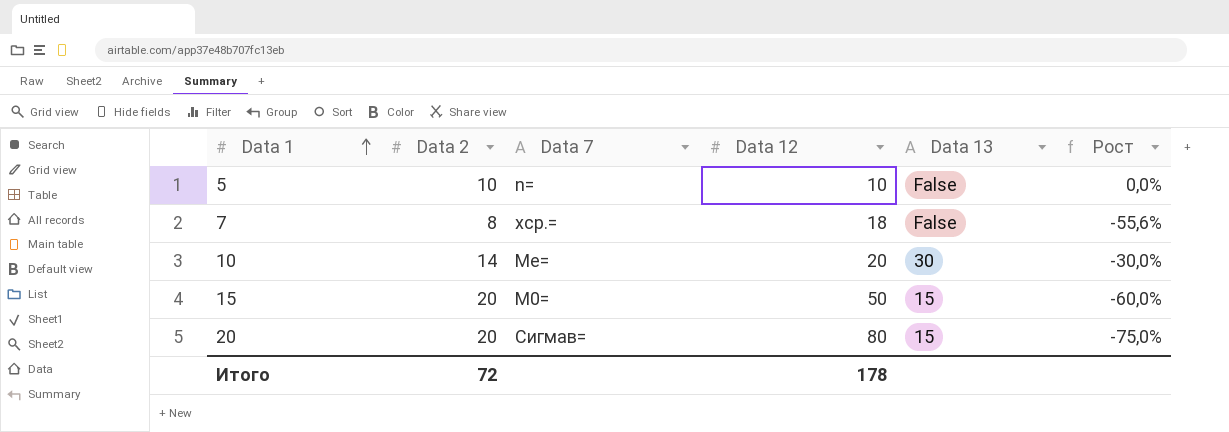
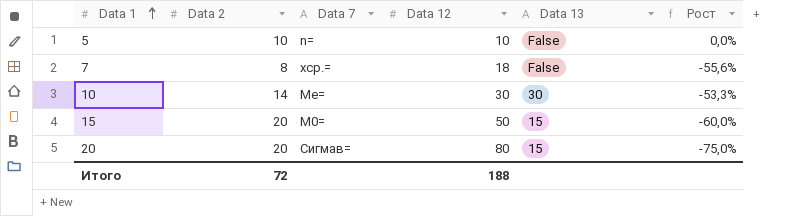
10 | Data 12: 20 -> 30
10 | Рост: -30,0% -> -53,3%
Итого | Data 12: 178 -> 188

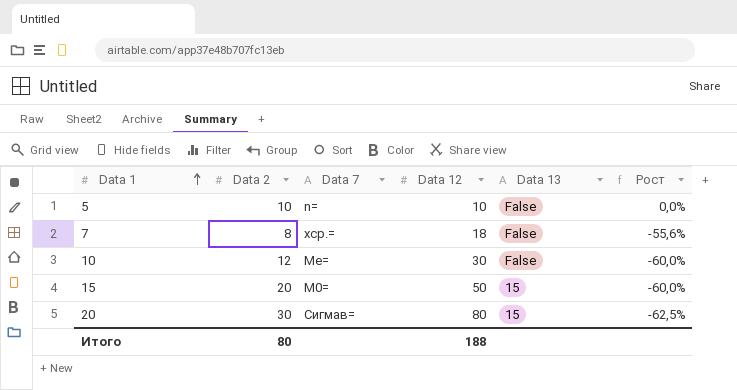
10 | Data 2: 14 -> 12
10 | Data 13: 30 -> False
10 | Рост: -53,3% -> -60,0%
20 | Data 2: 20 -> 30
20 | Рост: -75,0% -> -62,5%
Итого | Data 2: 72 -> 80

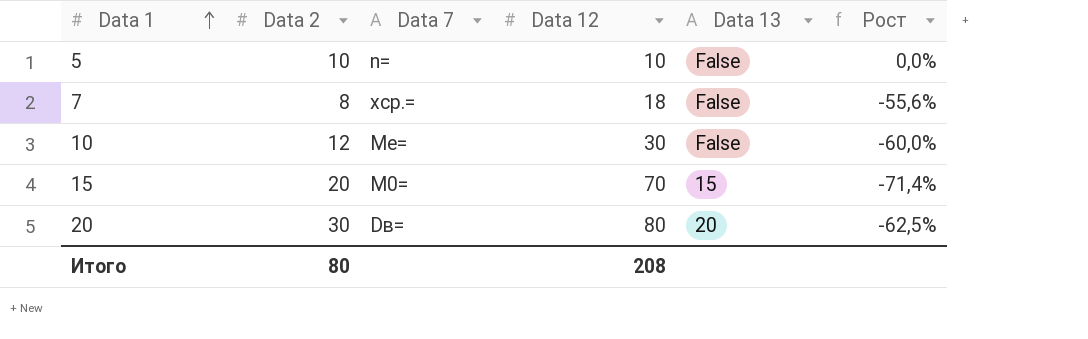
15 | Data 12: 50 -> 70
15 | Рост: -60,0% -> -71,4%
20 | Data 7: Сигмав= -> Dв=
20 | Data 13: 15 -> 20
Итого | Data 12: 188 -> 208

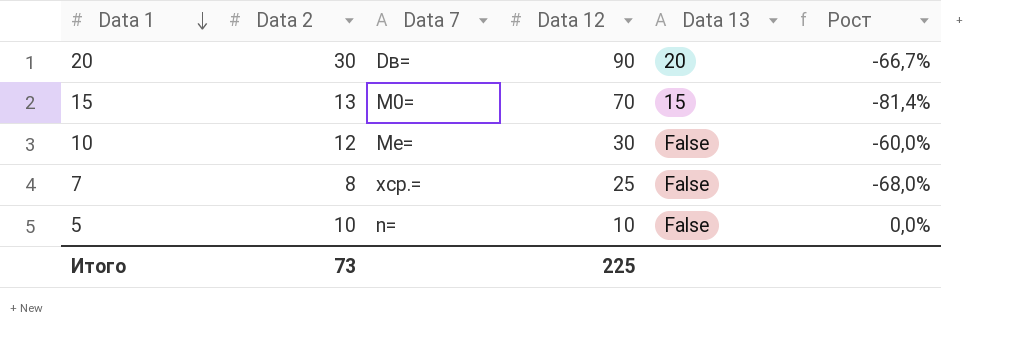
row order: Data 1 ascending -> Data 1 descending
20 | Data 12: 80 -> 90
20 | Рост: -62,5% -> -66,7%
15 | Data 2: 20 -> 13
15 | Рост: -71,4% -> -81,4%
7 | Data 12: 18 -> 25
7 | Рост: -55,6% -> -68,0%
Итого | Data 2: 80 -> 73
Итого | Data 12: 208 -> 225

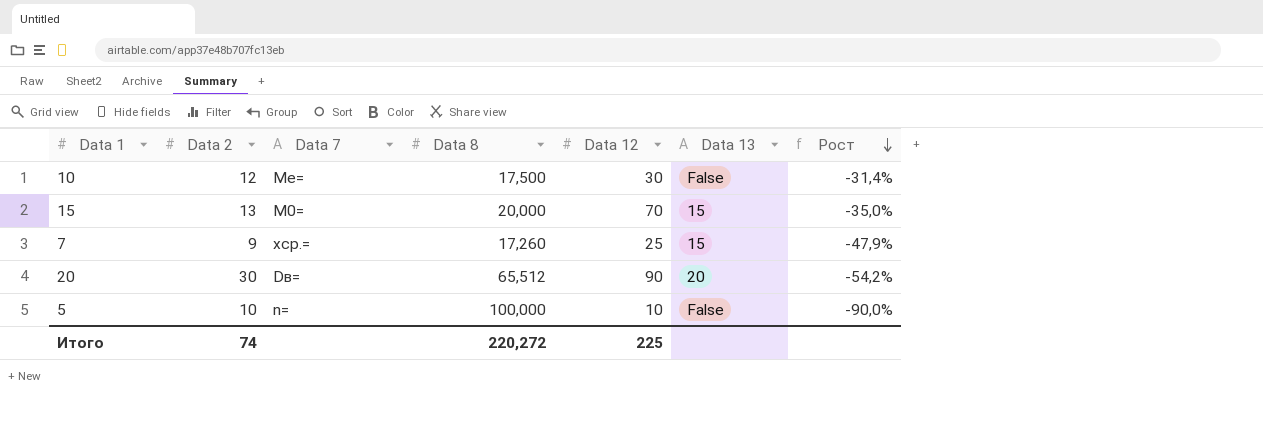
row order: Data 1 descending -> Рост descending
column Data 8 | position: none -> 4
column Рост | formula: ([Data 2] - [Data 12]) / [Data 12] -> ([Data 2] - [Data 8]) / [Data 8]
7 | Data 2: 8 -> 9
7 | Data 13: False -> 15
Итого | Data 2: 73 -> 74

